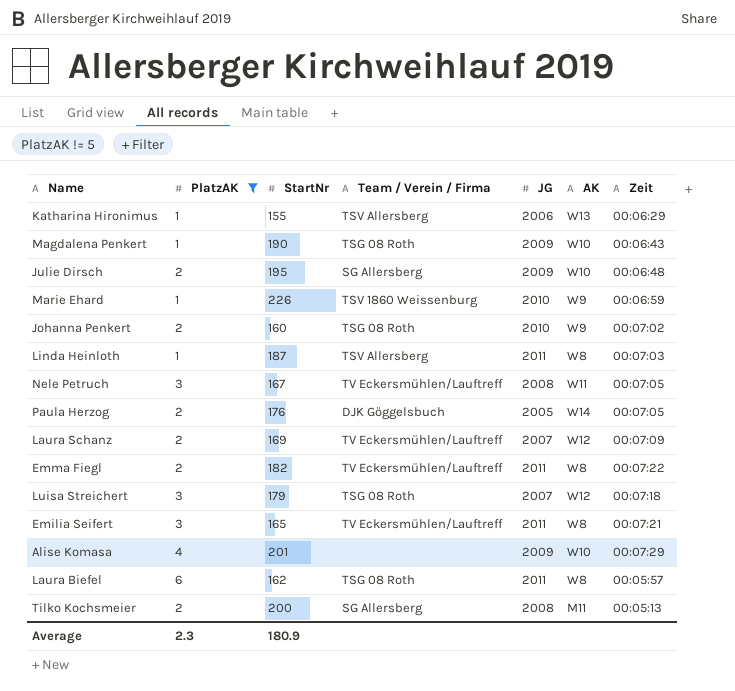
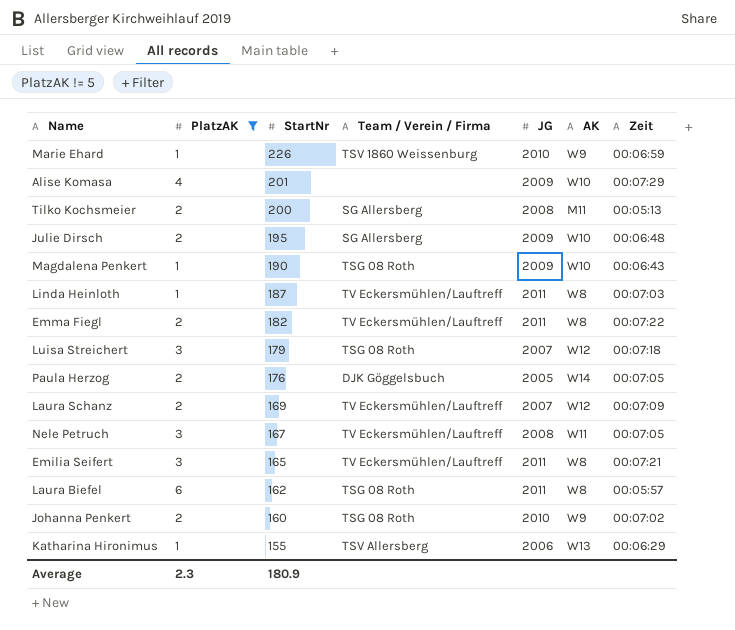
row order: none -> StartNr descending
Linda Heinloth | Team / Verein / Firma: TSV Allersberg -> TV Eckersmühlen/Lauftreff

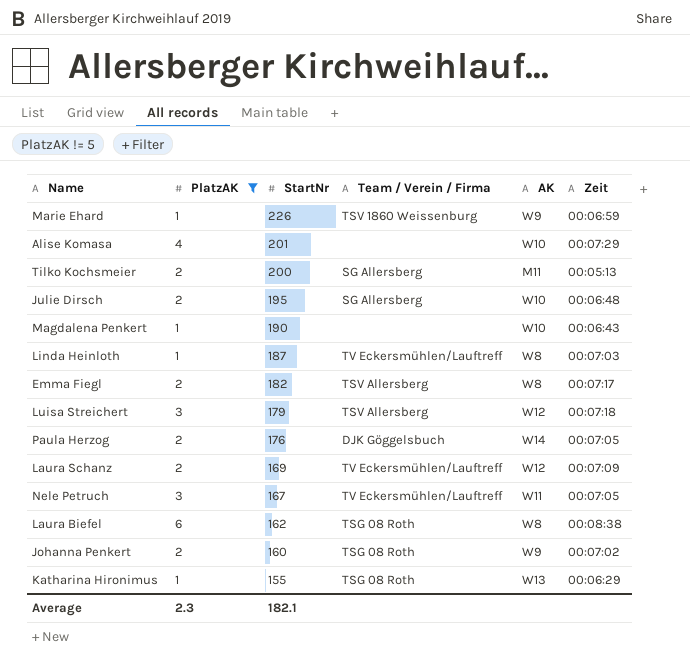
column JG | position: 5 -> none
row Emilia Seifert: 3 | 165 | TV Eckersmühlen/Lauftreff | 2011 | W8 | 00:07:21 -> none
Magdalena Penkert | Team / Verein / Firma: TSG 08 Roth -> none
Emma Fiegl | Team / Verein / Firma: TV Eckersmühlen/Lauftreff -> TSV Allersberg
Emma Fiegl | Zeit: 00:07:22 -> 00:07:17
Luisa Streichert | Team / Verein / Firma: TSG 08 Roth -> TSV Allersberg
Laura Biefel | Zeit: 00:05:57 -> 00:08:38
Katharina Hironimus | Team / Verein / Firma: TSV Allersberg -> TSG 08 Roth
Average | StartNr: 180.9 -> 182.1

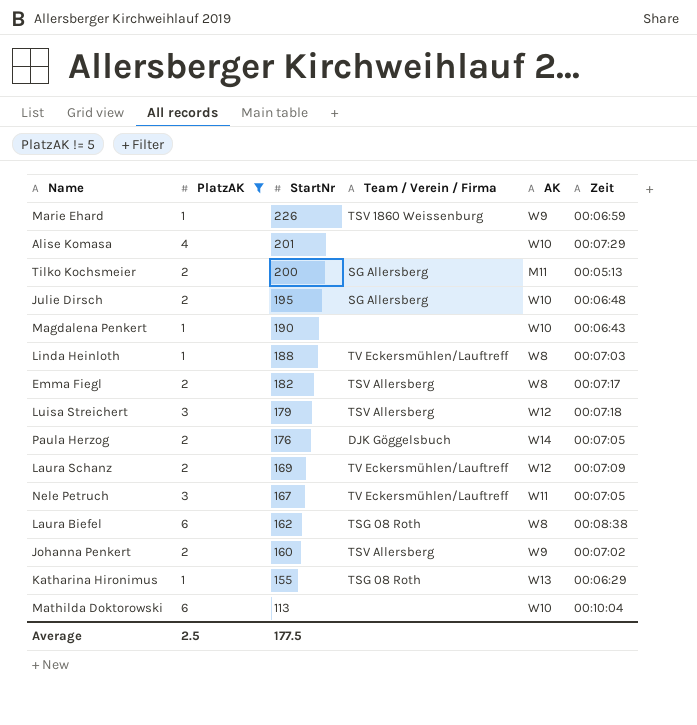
Linda Heinloth | StartNr: 187 -> 188
Johanna Penkert | Team / Verein / Firma: TSG 08 Roth -> TSV Allersberg
row Mathilda Doktorowski: none -> 6 | 113 | none | W10 | 00:10:04
Average | PlatzAK: 2.3 -> 2.5
Average | StartNr: 182.1 -> 177.5

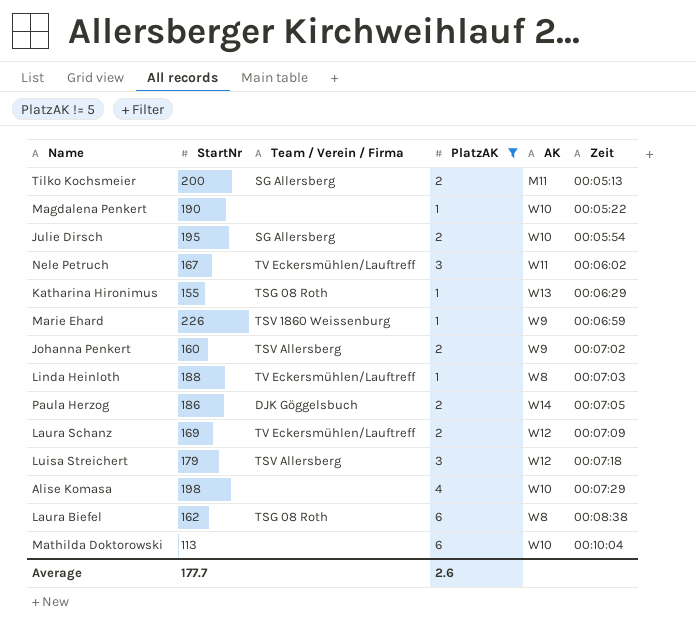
row order: StartNr descending -> Zeit ascending
column PlatzAK | position: 2 -> 4
row Emma Fiegl: 2 | 182 | TSV Allersberg | W8 | 00:07:17 -> none
Magdalena Penkert | Zeit: 00:06:43 -> 00:05:22
Julie Dirsch | Zeit: 00:06:48 -> 00:05:54
Nele Petruch | Zeit: 00:07:05 -> 00:06:02
Paula Herzog | StartNr: 176 -> 186
Alise Komasa | StartNr: 201 -> 198
Average | StartNr: 177.5 -> 177.7
Average | PlatzAK: 2.5 -> 2.6

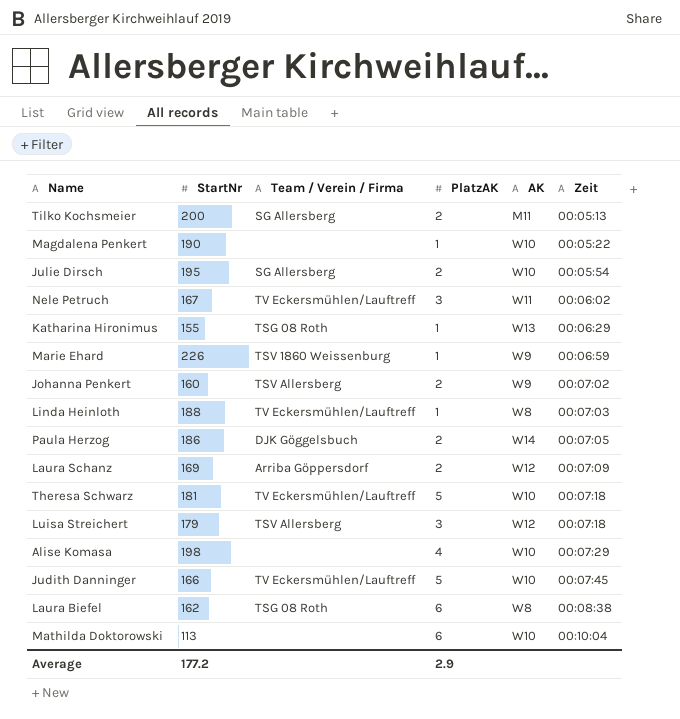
filter: PlatzAK != 5 -> none
Laura Schanz | Team / Verein / Firma: TV Eckersmühlen/Lauftreff -> Arriba Göppersdorf
Average | StartNr: 177.7 -> 177.2
Average | PlatzAK: 2.6 -> 2.9

